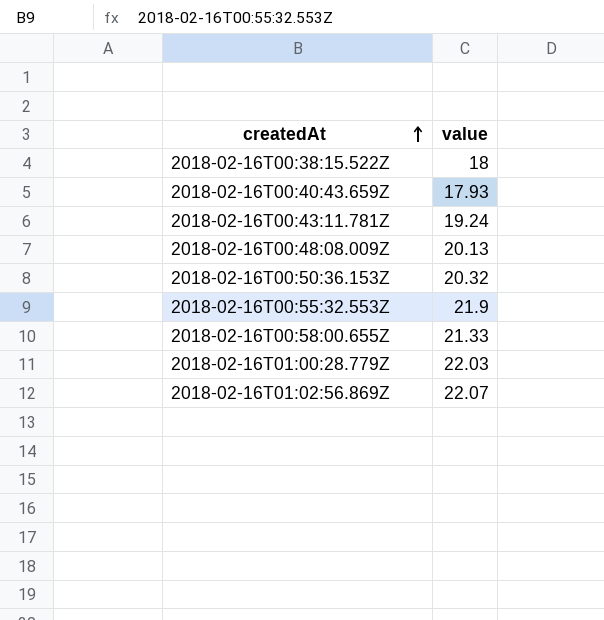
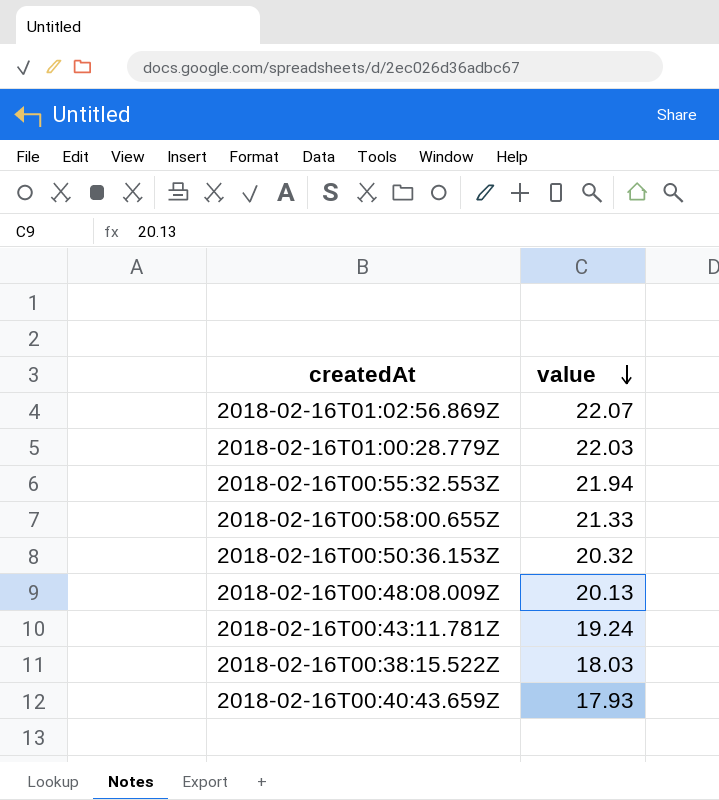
row order: createdAt ascending -> value descending
2018-02-16T00:55:32.553Z | value: 21.9 -> 21.94
2018-02-16T00:38:15.522Z | value: 18 -> 18.03

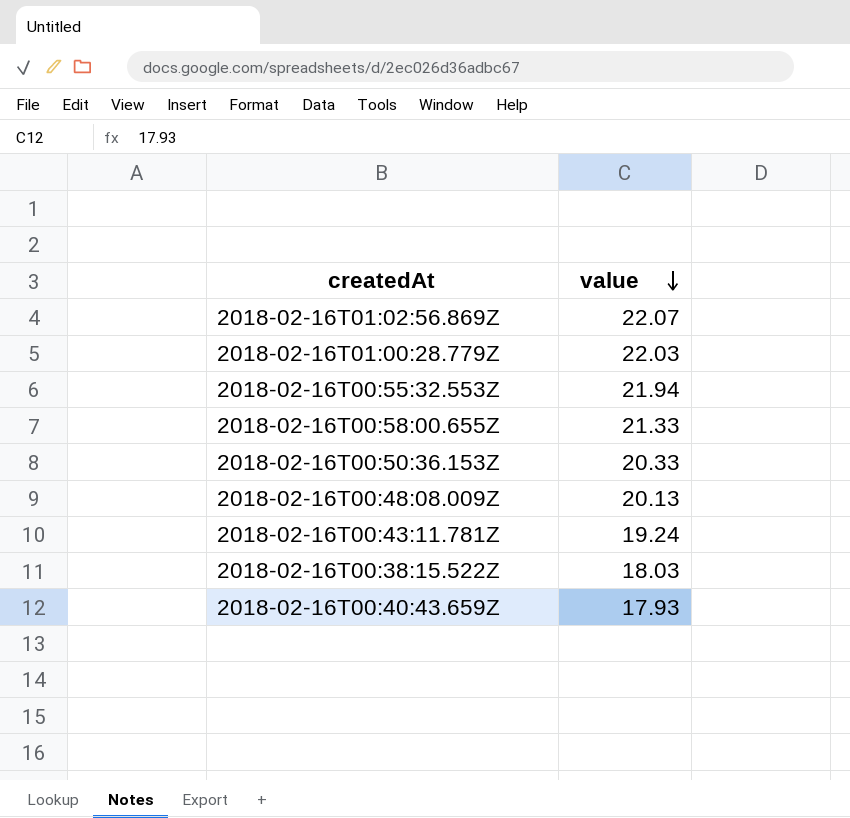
2018-02-16T00:50:36.153Z | value: 20.32 -> 20.33

